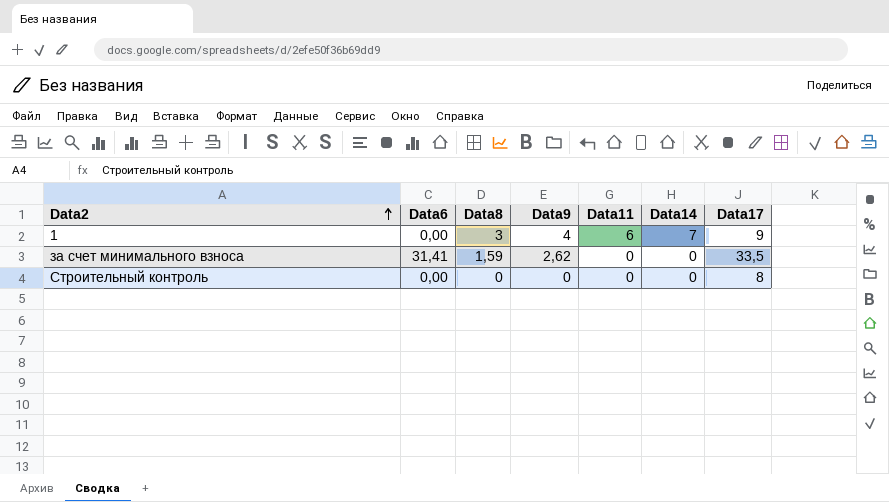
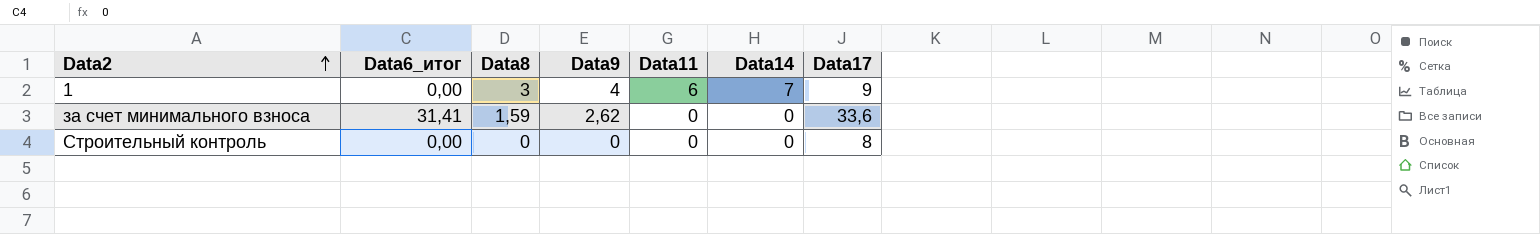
column name: Data6 -> Data6_итог
за счет минимального взноса | Data17: 33,5 -> 33,6

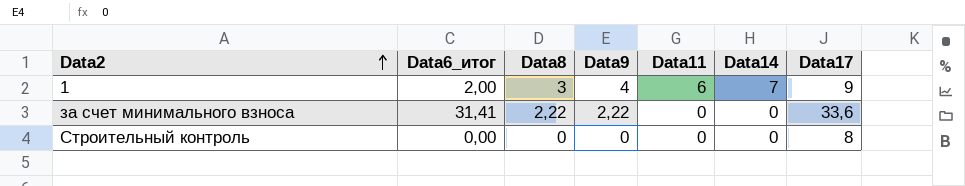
1 | Data6_итог: 0,00 -> 2,00
за счет минимального взноса | Data8: 1,59 -> 2,22
за счет минимального взноса | Data9: 2,62 -> 2,22

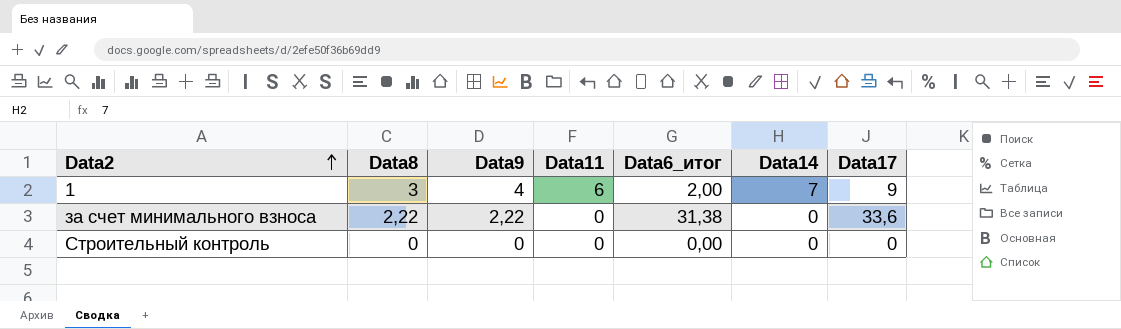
column Data6_итог | position: 2 -> 5
за счет минимального взноса | Data6_итог: 31,41 -> 31,38
Строительный контроль | Data17: 8 -> 0

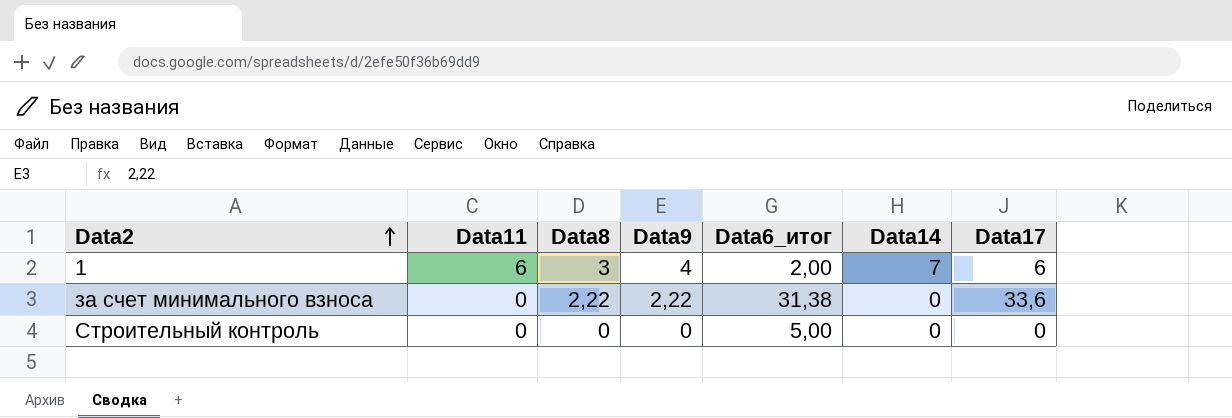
column Data11 | position: 4 -> 2
1 | Data17: 9 -> 6
Строительный контроль | Data6_итог: 0,00 -> 5,00

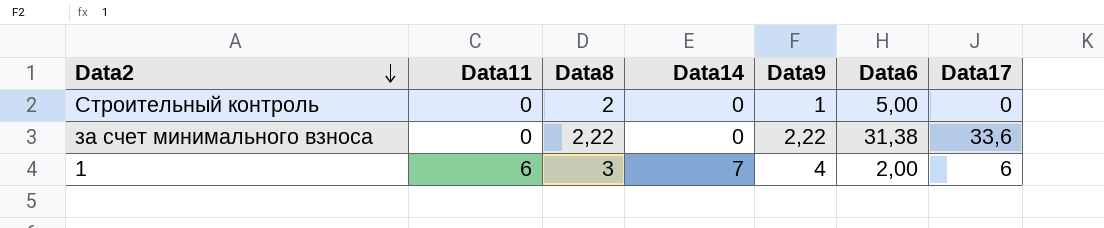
row order: Data2 ascending -> Data2 descending
column Data14 | position: 6 -> 4
column name: Data6_итог -> Data6
Строительный контроль | Data8: 0 -> 2
Строительный контроль | Data9: 0 -> 1

